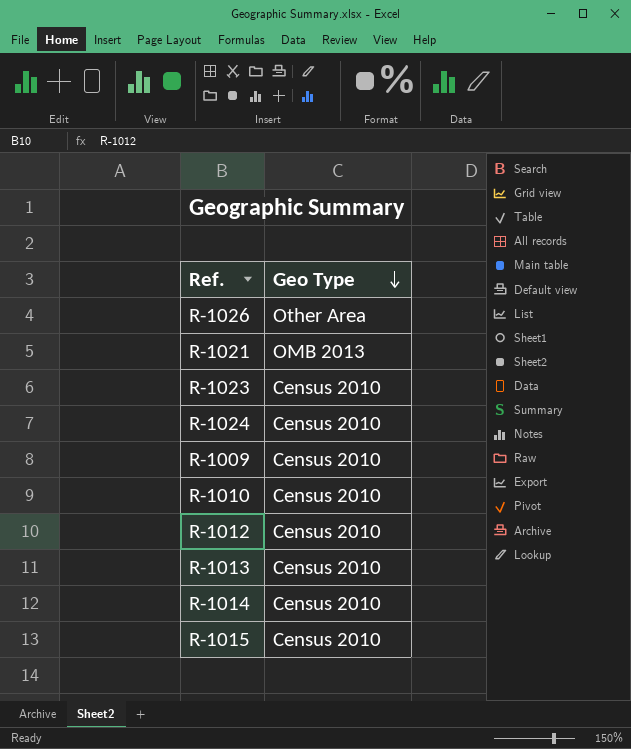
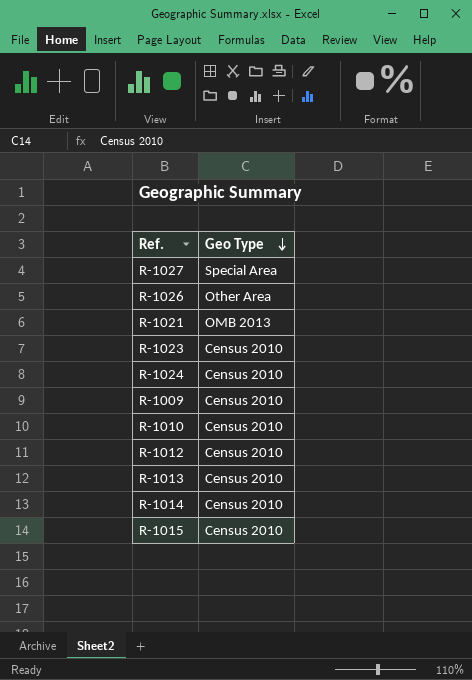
row R-1027: none -> Special Area

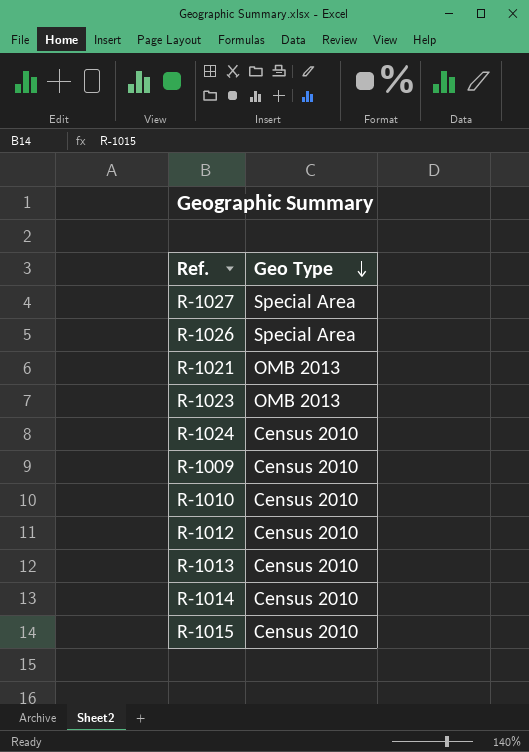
R-1026 | Geo Type: Other Area -> Special Area
R-1023 | Geo Type: Census 2010 -> OMB 2013

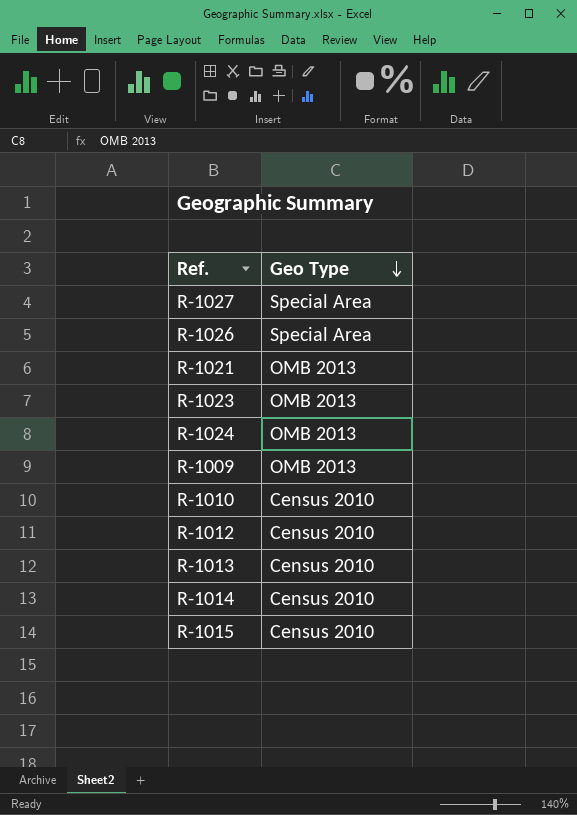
R-1024 | Geo Type: Census 2010 -> OMB 2013
R-1009 | Geo Type: Census 2010 -> OMB 2013

